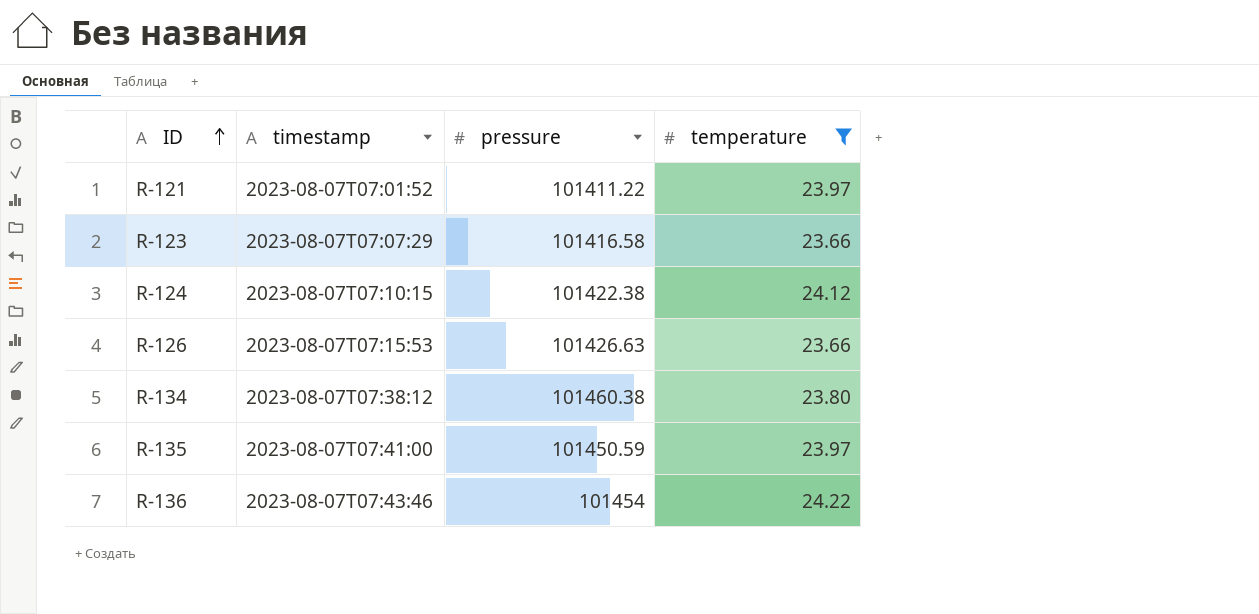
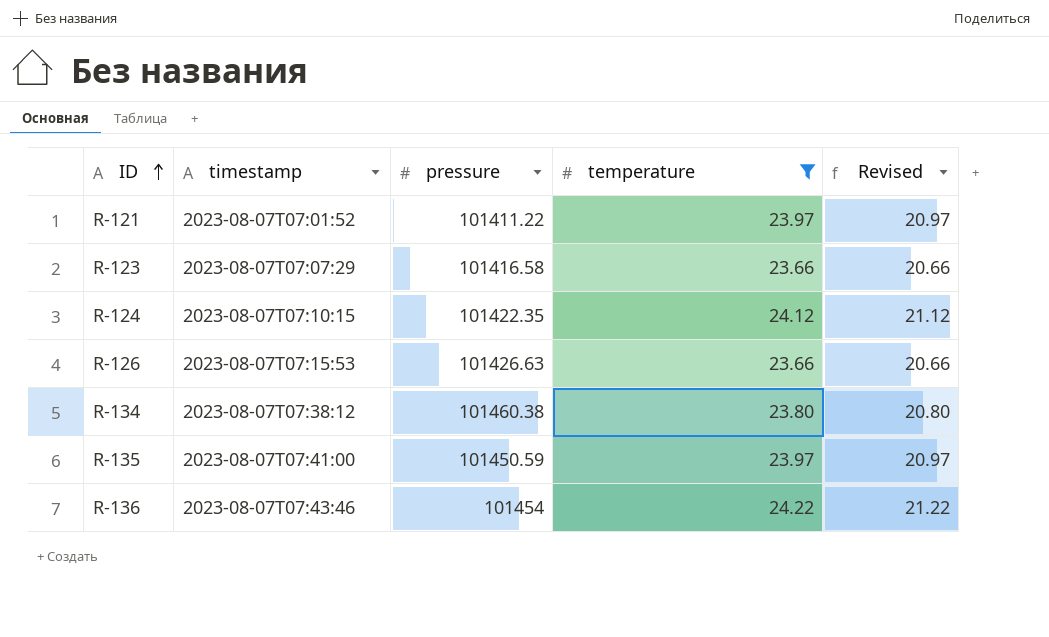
column Revised | formula: none -> [temperature] - 3
R-124 | pressure: 101422.38 -> 101422.35

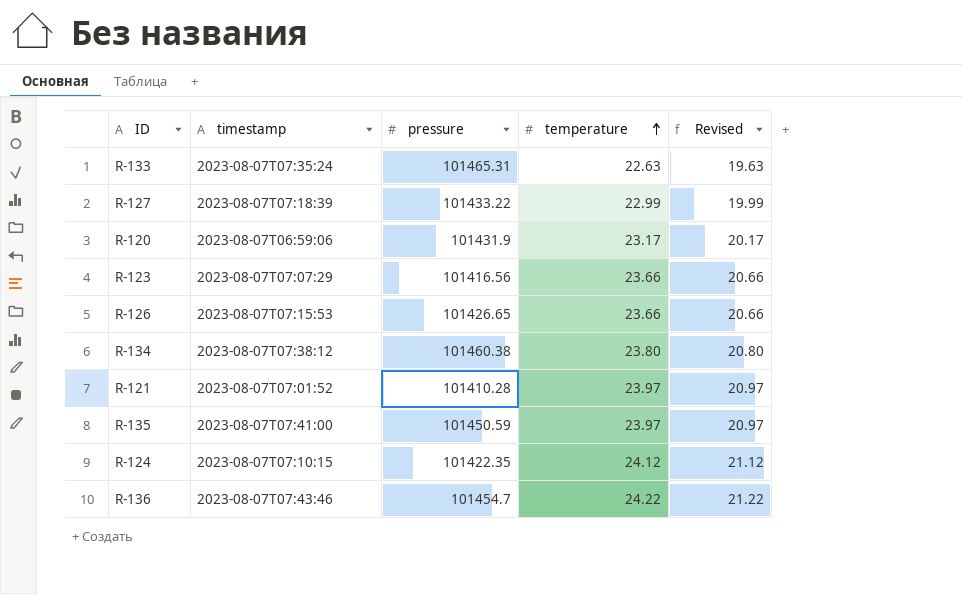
filter: temperature >= 23.66 -> none
row order: ID ascending -> temperature ascending
R-123 | pressure: 101416.58 -> 101416.56
R-126 | pressure: 101426.63 -> 101426.65
R-121 | pressure: 101411.22 -> 101410.28
R-136 | pressure: 101454 -> 101454.7

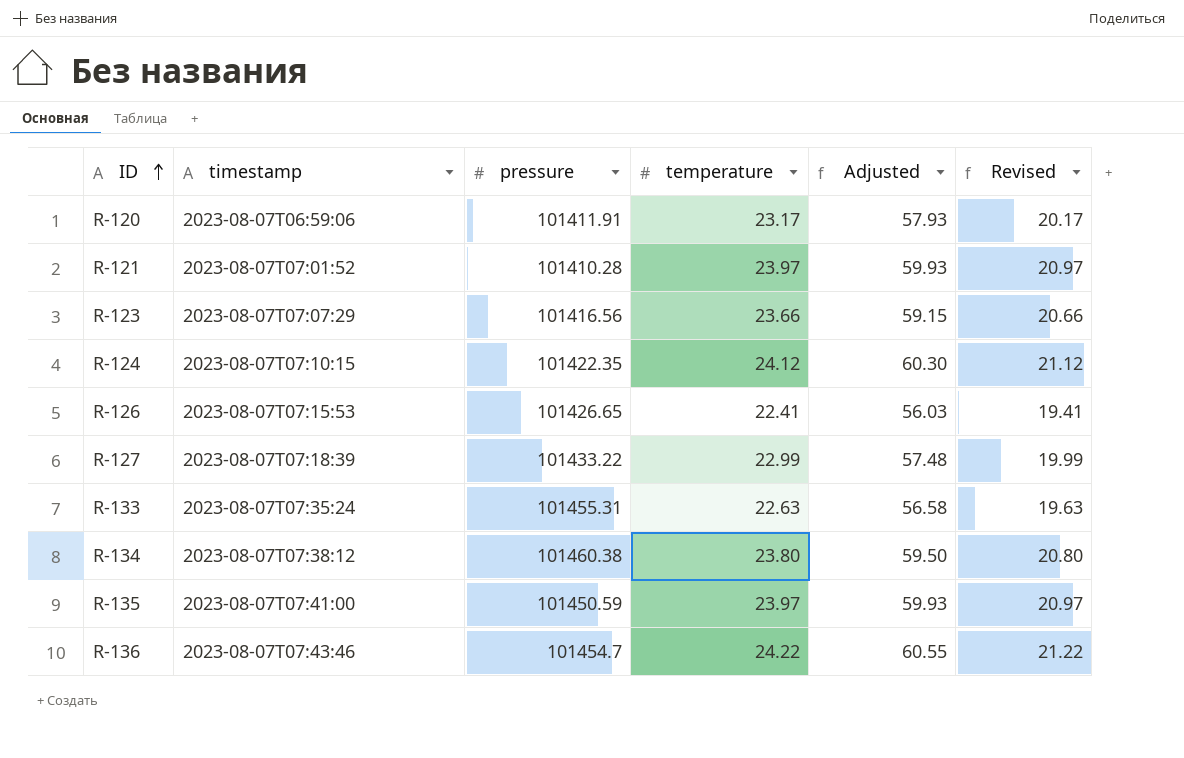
row order: temperature ascending -> ID ascending
column Adjusted | formula: none -> [temperature] * 2.5
R-120 | pressure: 101431.9 -> 101411.91
R-126 | temperature: 23.66 -> 22.41
R-126 | Revised: 20.66 -> 19.41
R-133 | pressure: 101465.31 -> 101455.31

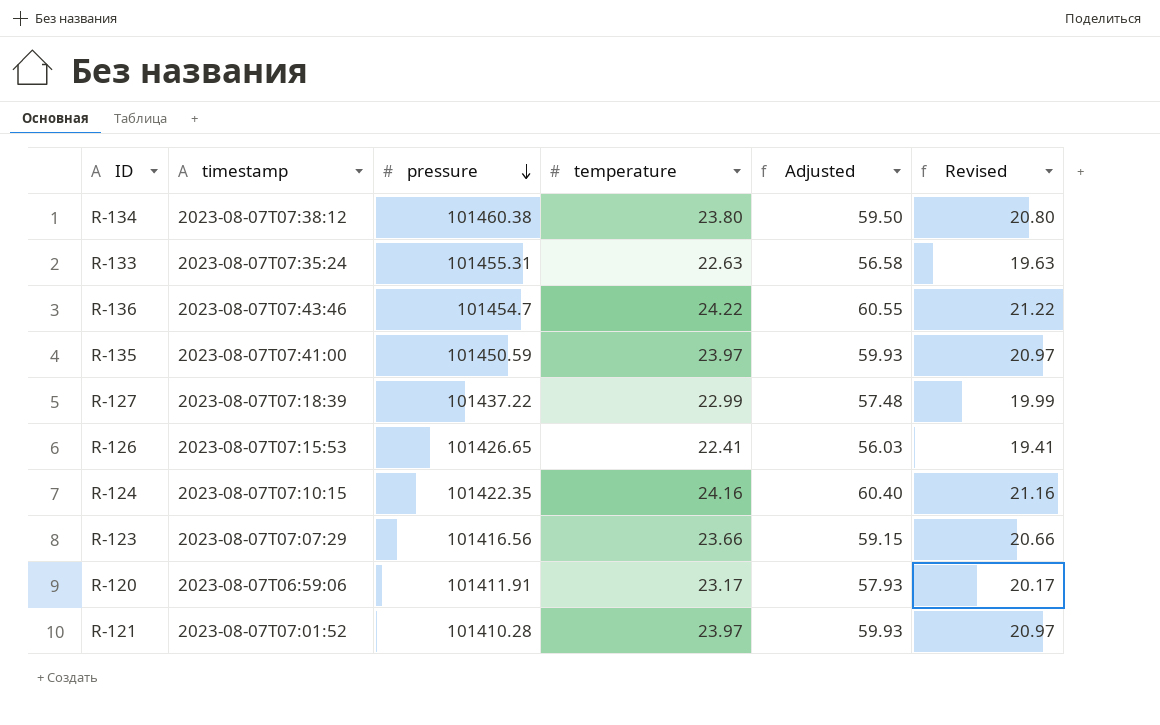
row order: ID ascending -> pressure descending
R-127 | pressure: 101433.22 -> 101437.22
R-124 | temperature: 24.12 -> 24.16
R-124 | Adjusted: 60.30 -> 60.40
R-124 | Revised: 21.12 -> 21.16

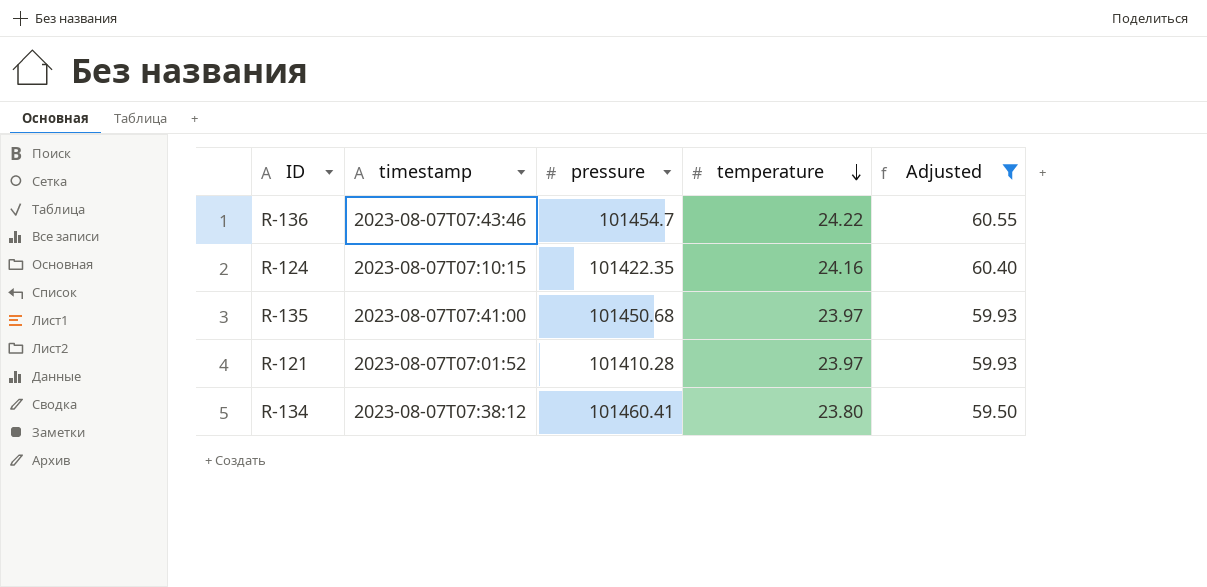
filter: none -> Adjusted >= 59.50
row order: pressure descending -> temperature descending
column Revised | formula: [temperature] - 3 -> none
R-135 | pressure: 101450.59 -> 101450.68
R-134 | pressure: 101460.38 -> 101460.41

